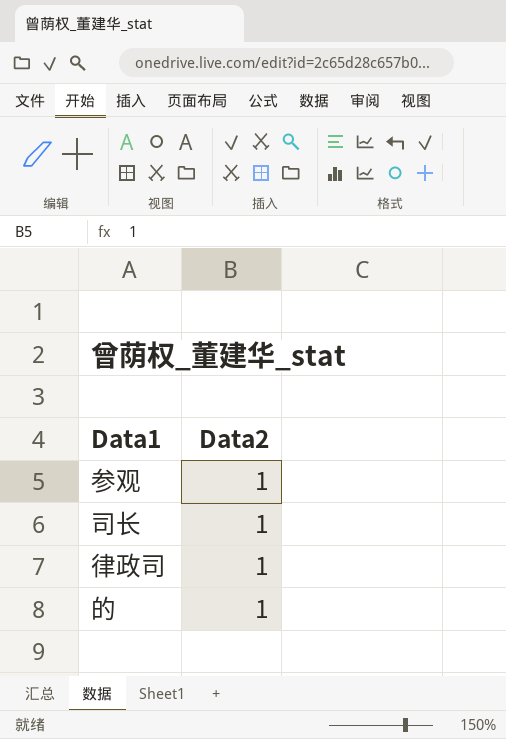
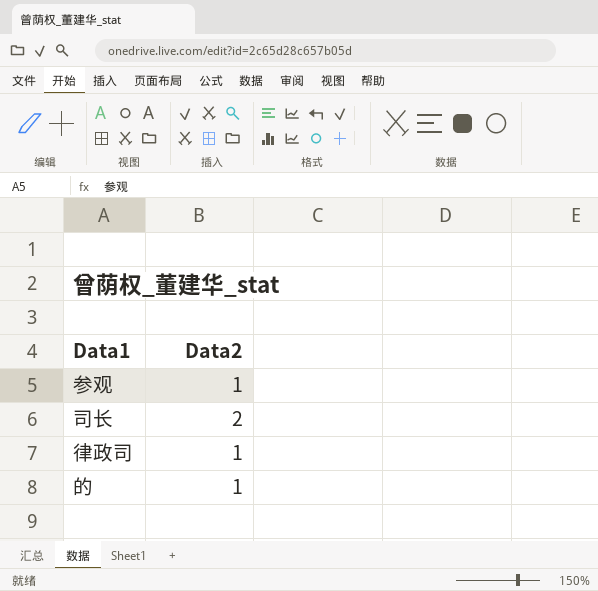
司长 | Data2: 1 -> 2

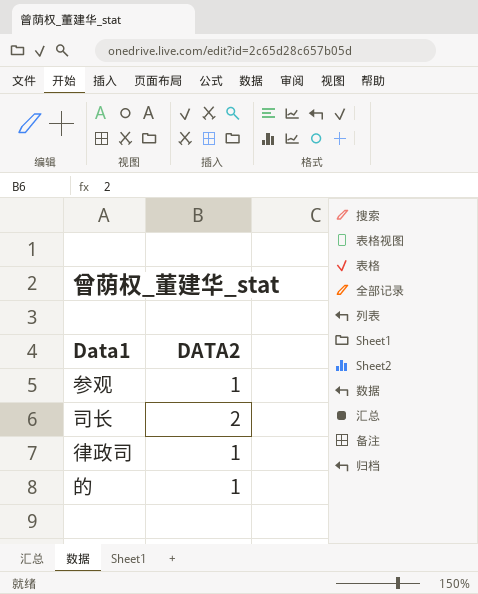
column name: Data2 -> DATA2

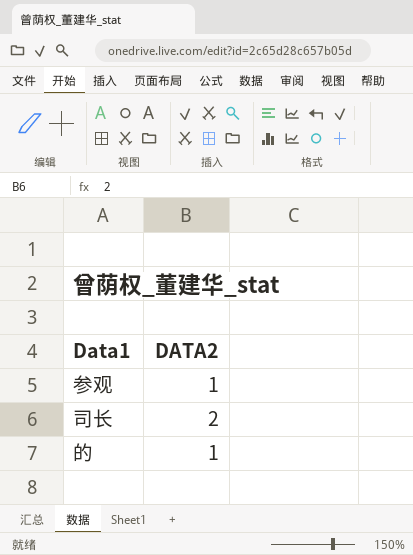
row 律政司: 1 -> none

